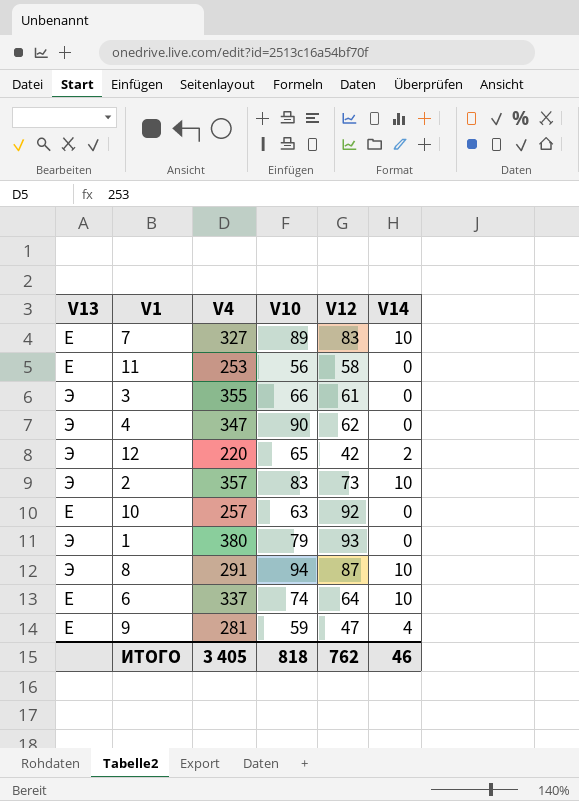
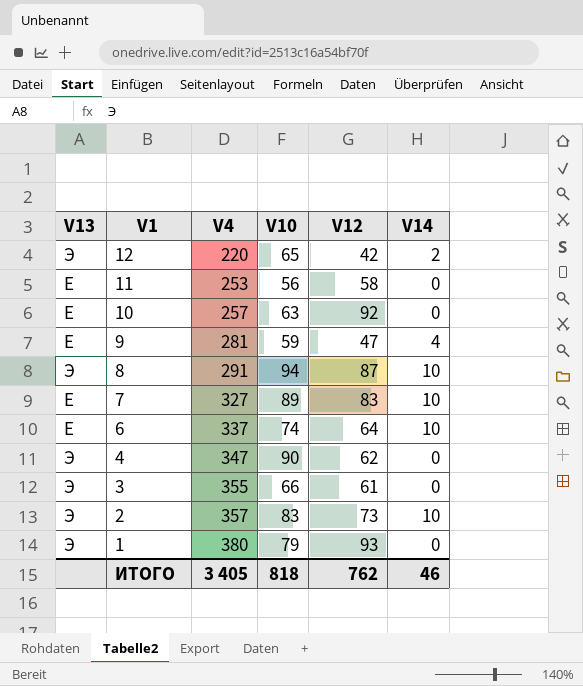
row order: none -> V1 descending

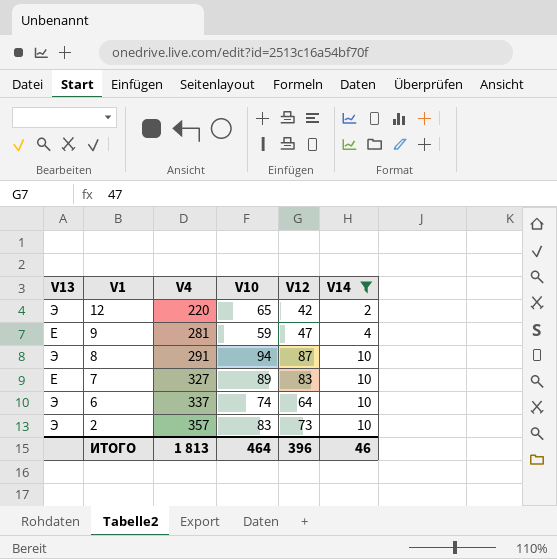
filter: none -> V14 != 0
6 | V13: Е -> Э
ИТОГО | V4: 3 405 -> 1 813
ИТОГО | V10: 818 -> 464
ИТОГО | V12: 762 -> 396

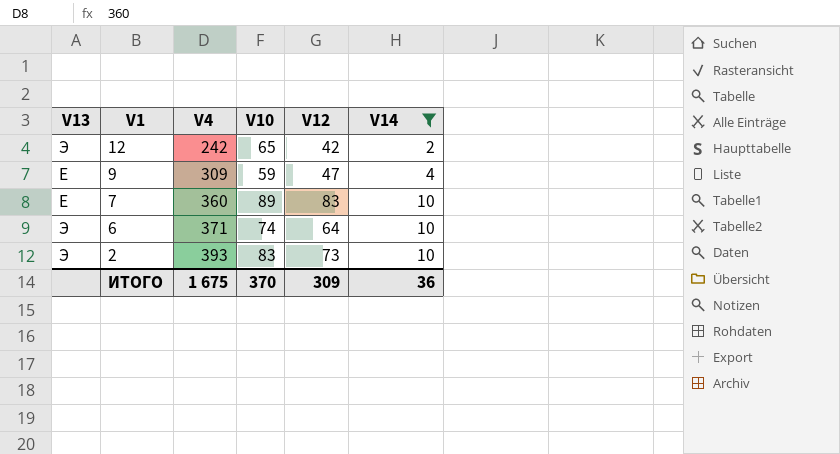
row 8: Э | 291 | 94 | 87 | 10 -> none
12 | V4: 220 -> 242
9 | V4: 281 -> 309
7 | V4: 327 -> 360
6 | V4: 337 -> 371
2 | V4: 357 -> 393
ИТОГО | V4: 1 813 -> 1 675
ИТОГО | V10: 464 -> 370
ИТОГО | V12: 396 -> 309
ИТОГО | V14: 46 -> 36

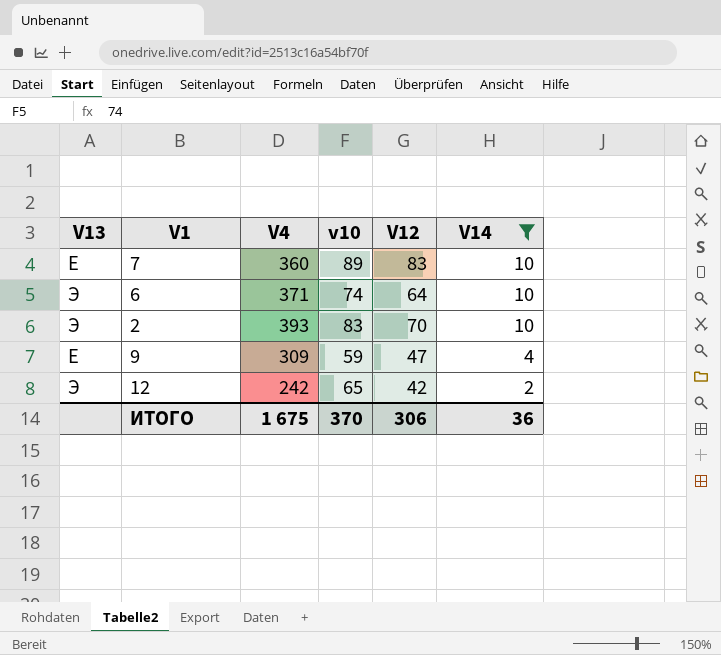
row order: V1 descending -> V14 descending
column name: V10 -> v10
2 | V12: 73 -> 70
ИТОГО | V12: 309 -> 306

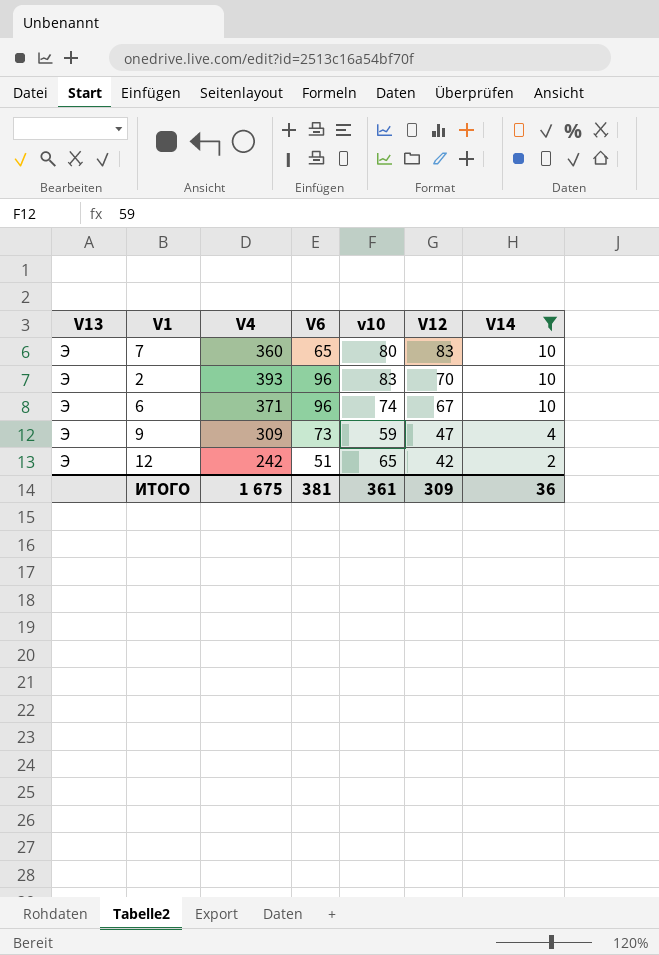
row order: V14 descending -> V12 descending
column V6 | position: none -> 4
7 | V13: Е -> Э
7 | v10: 89 -> 80
6 | V12: 64 -> 67
9 | V13: Е -> Э
ИТОГО | v10: 370 -> 361
ИТОГО | V12: 306 -> 309

